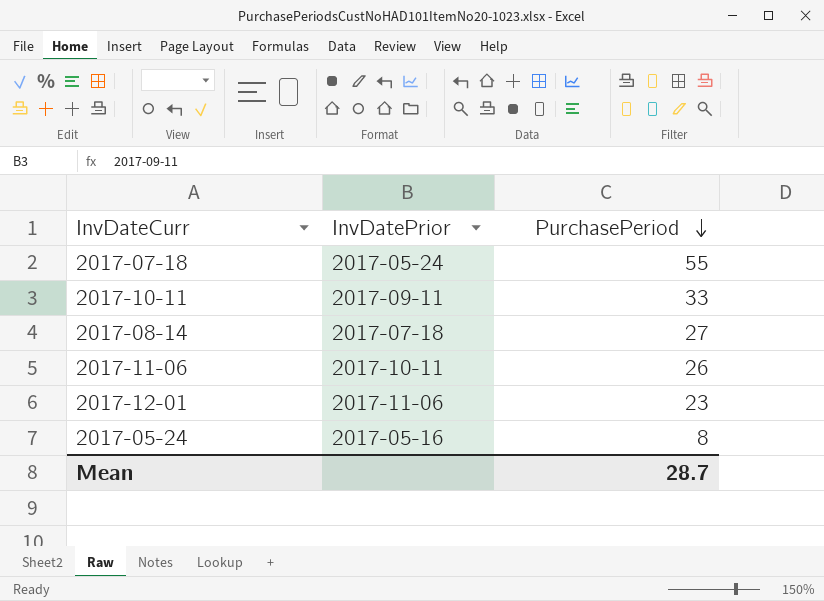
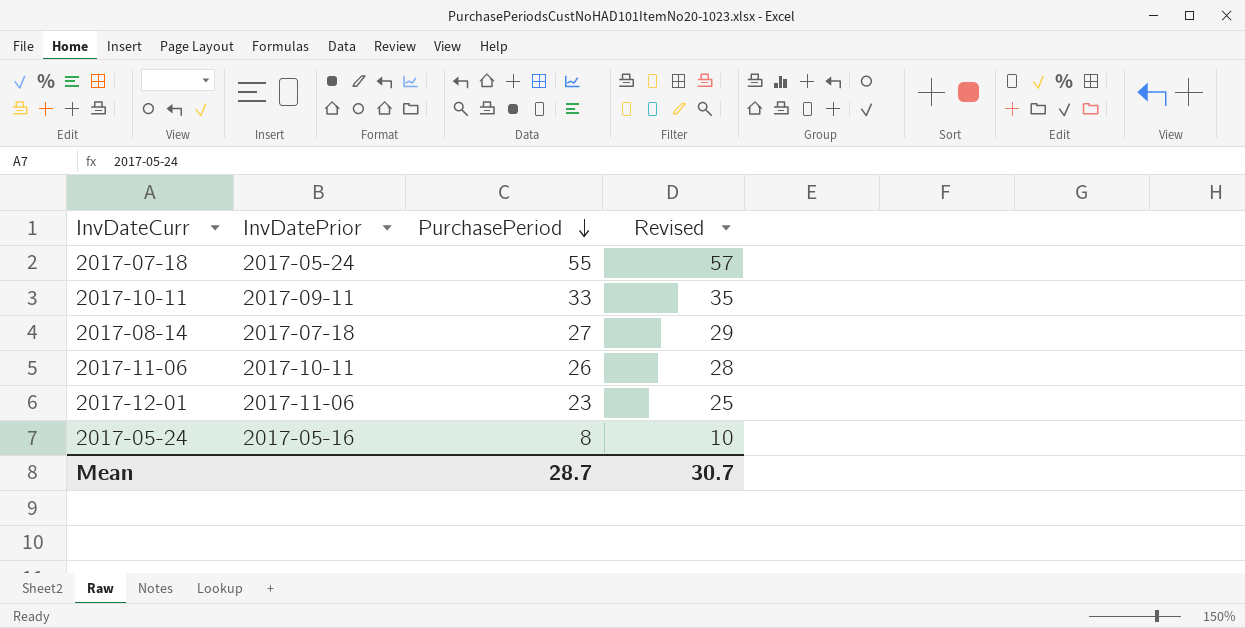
column Revised | formula: none -> [PurchasePeriod] + 2

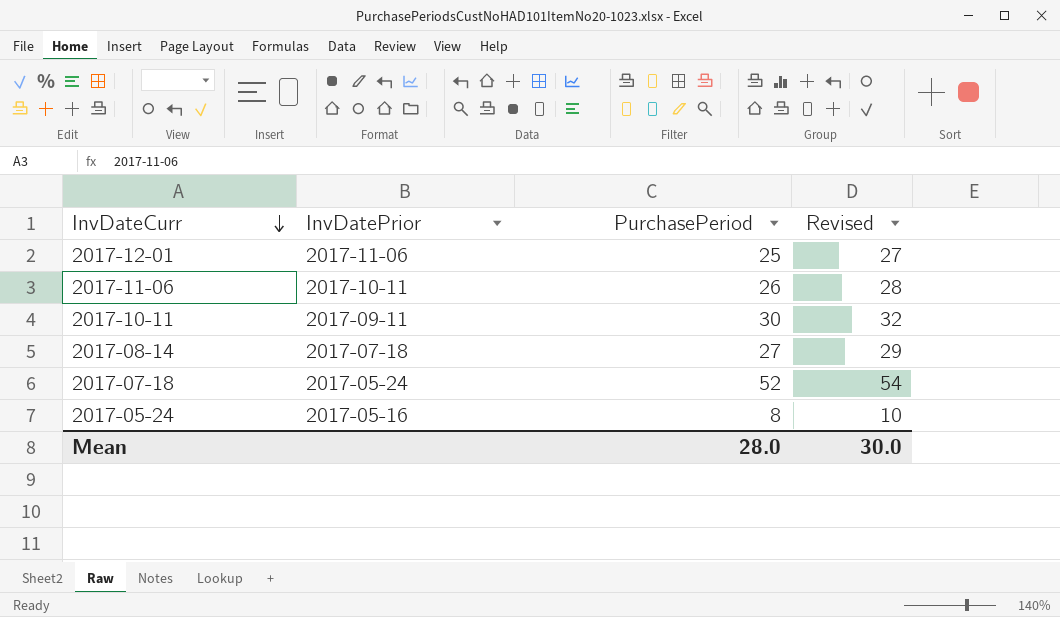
row order: PurchasePeriod descending -> InvDateCurr descending
2017-12-01 | PurchasePeriod: 23 -> 25
2017-12-01 | Revised: 25 -> 27
2017-10-11 | PurchasePeriod: 33 -> 30
2017-10-11 | Revised: 35 -> 32
2017-07-18 | PurchasePeriod: 55 -> 52
2017-07-18 | Revised: 57 -> 54
Mean | PurchasePeriod: 28.7 -> 28.0
Mean | Revised: 30.7 -> 30.0

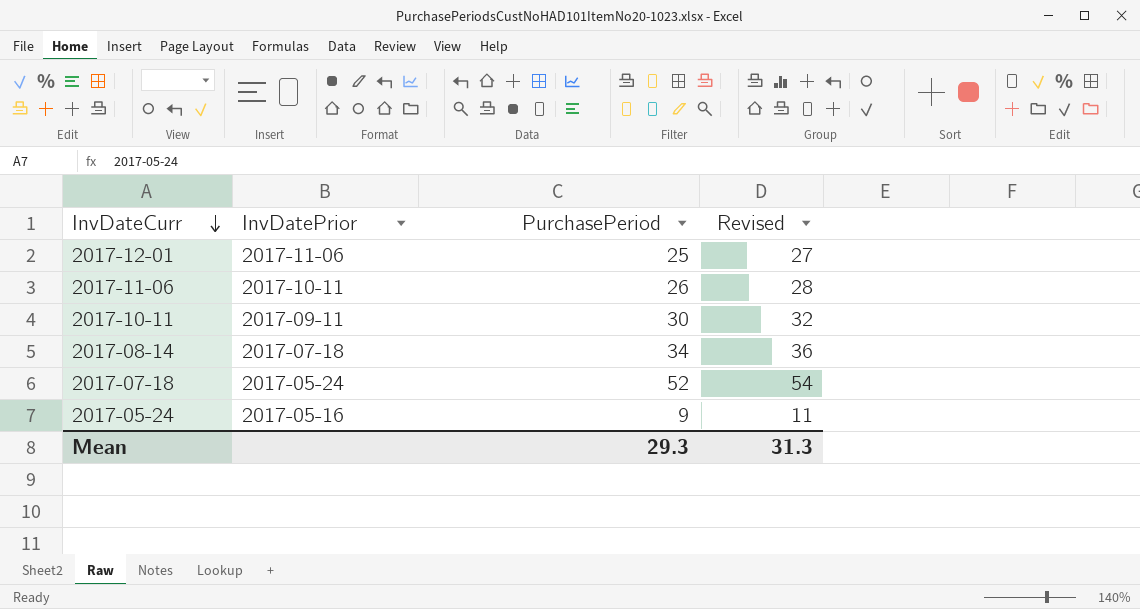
2017-08-14 | PurchasePeriod: 27 -> 34
2017-08-14 | Revised: 29 -> 36
2017-05-24 | PurchasePeriod: 8 -> 9
2017-05-24 | Revised: 10 -> 11
Mean | PurchasePeriod: 28.0 -> 29.3
Mean | Revised: 30.0 -> 31.3

